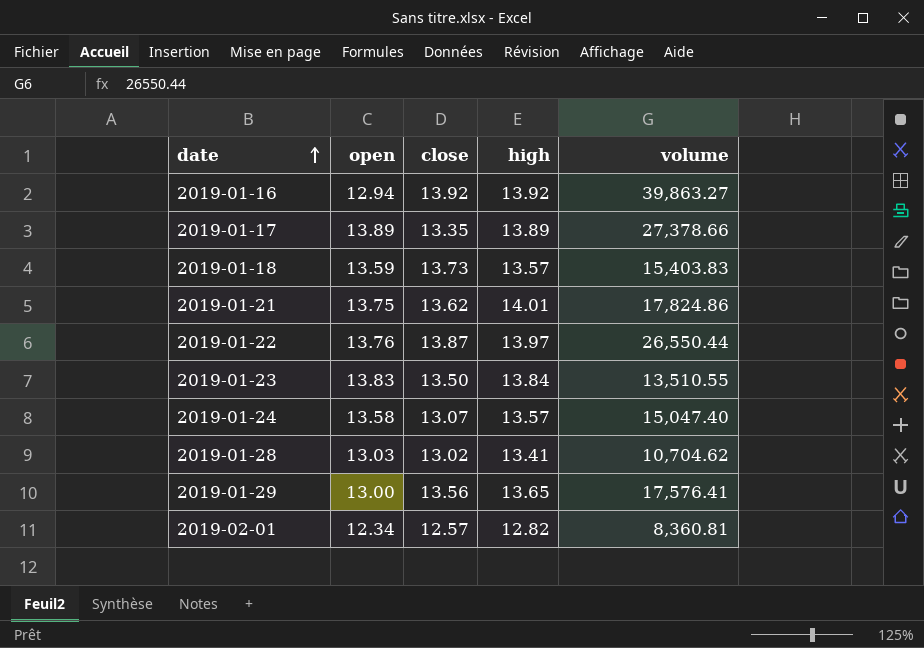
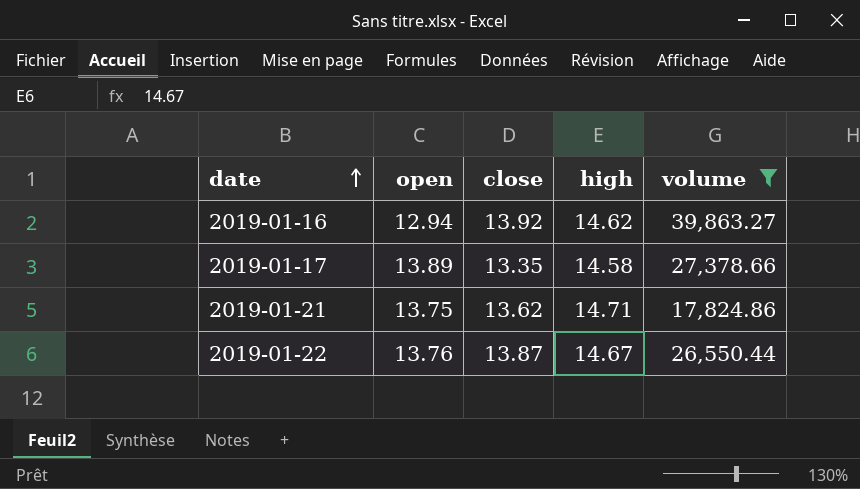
filter: none -> volume >= 17,824.86
2019-01-16 | high: 13.92 -> 14.62
2019-01-17 | high: 13.89 -> 14.58
2019-01-21 | high: 14.01 -> 14.71
2019-01-22 | high: 13.97 -> 14.67

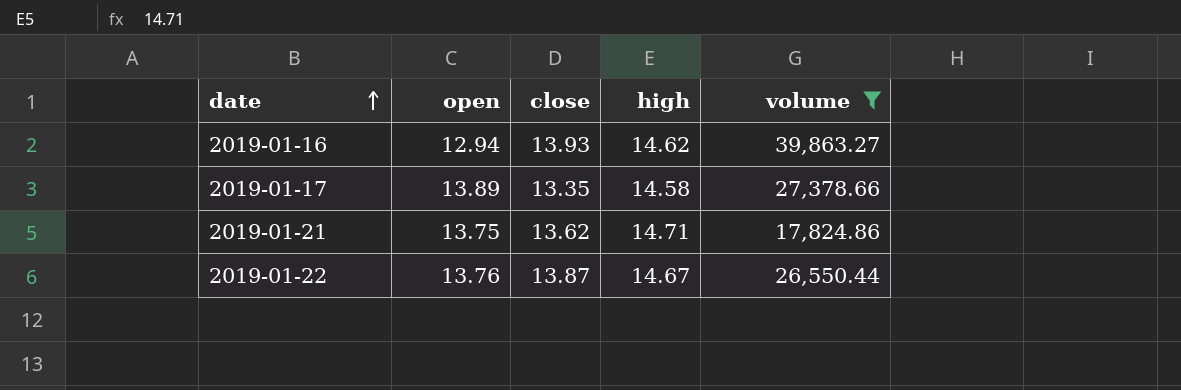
2019-01-16 | close: 13.92 -> 13.93

